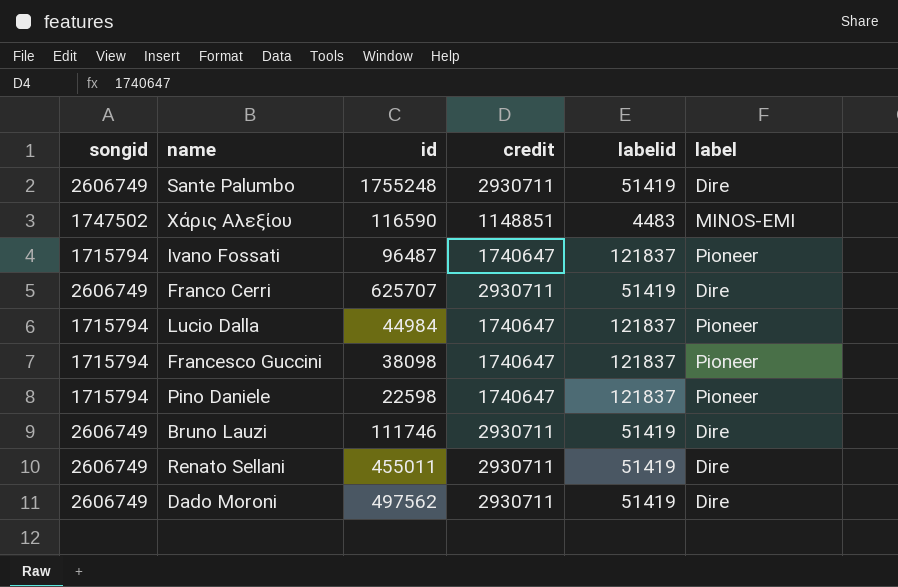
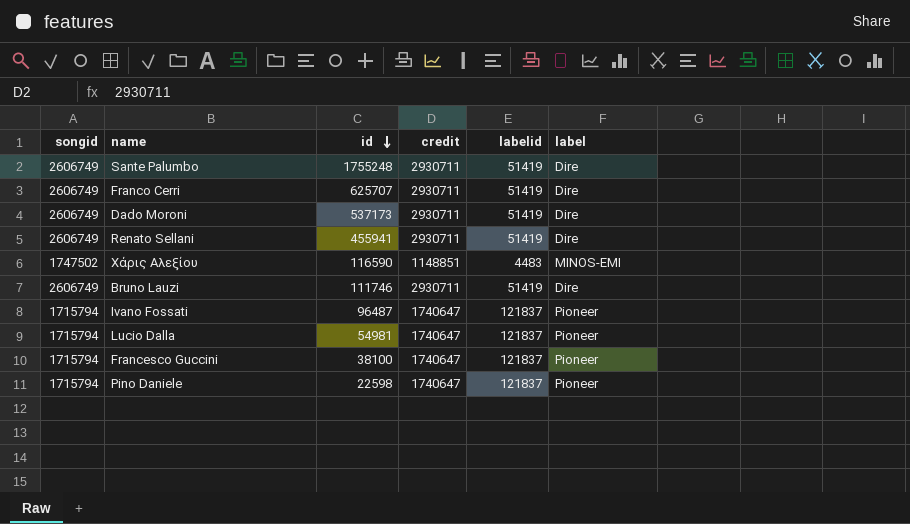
row order: none -> id descending
Dado Moroni | id: 497562 -> 537173
Renato Sellani | id: 455011 -> 455941
Lucio Dalla | id: 44984 -> 54981
Francesco Guccini | id: 38098 -> 38100

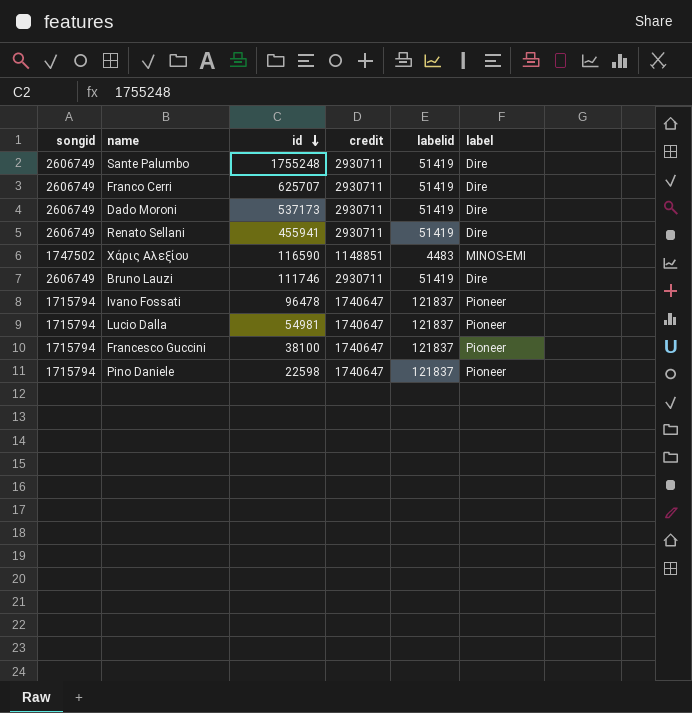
Ivano Fossati | id: 96487 -> 96478

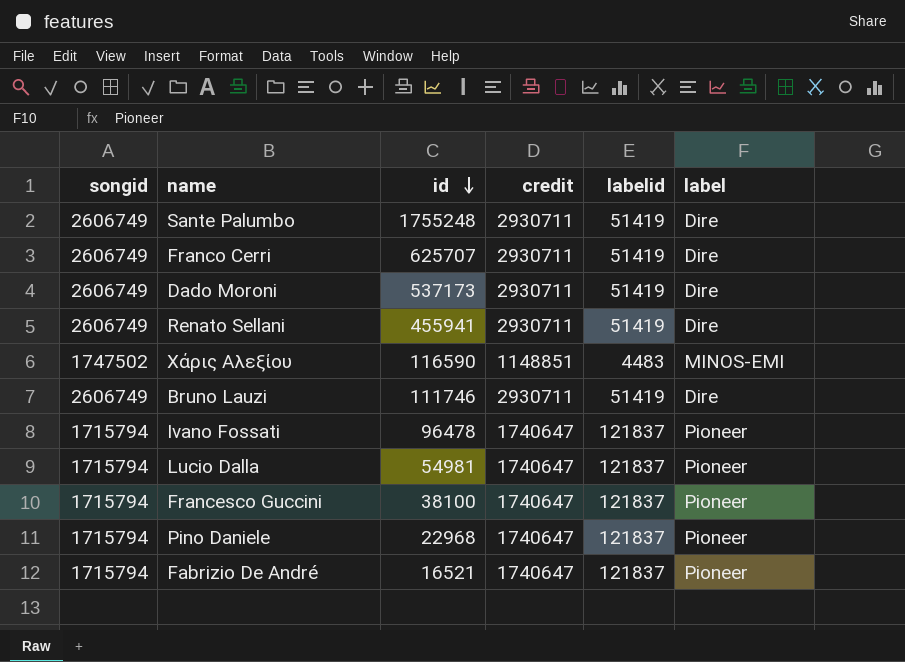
Pino Daniele | id: 22598 -> 22968
row Fabrizio De André: none -> 1715794 | 16521 | 1740647 | 121837 | Pioneer

